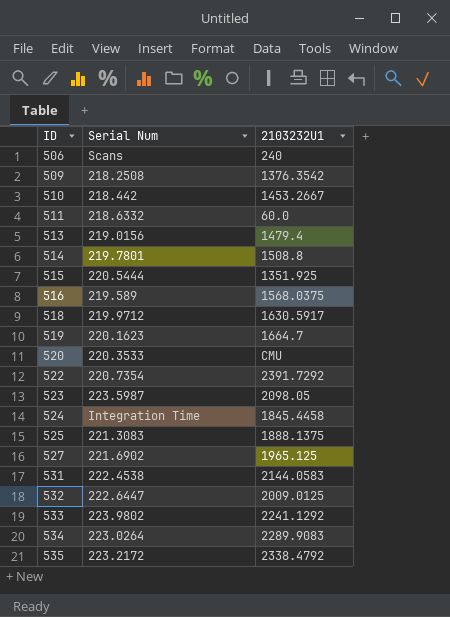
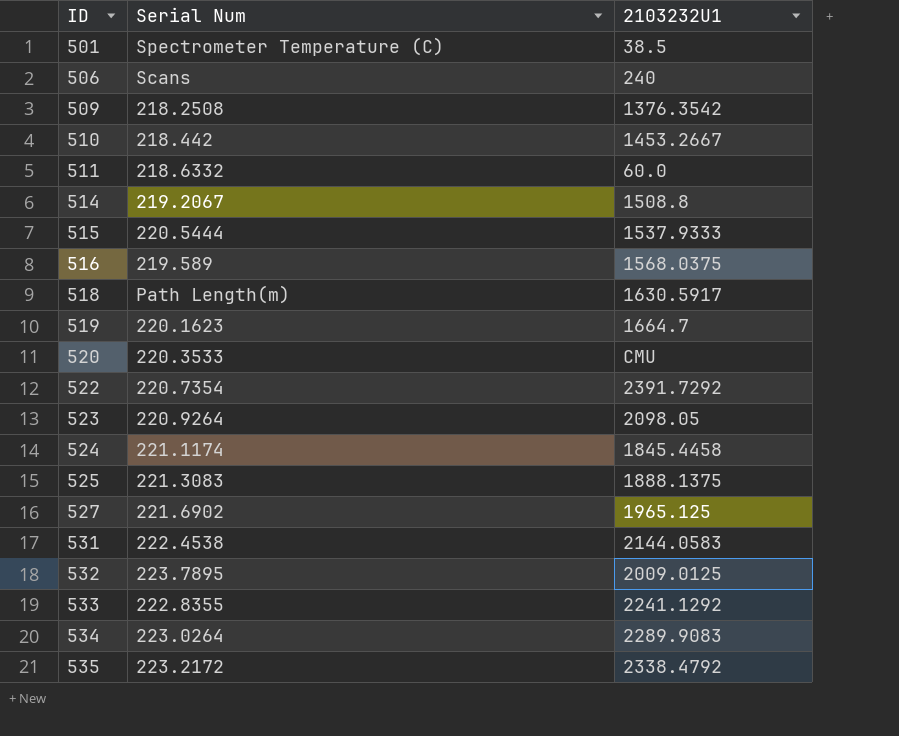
row 513: 219.0156 | 1479.4 -> none
row 501: none -> Spectrometer Temperature (C) | 38.5
514 | Serial Num: 219.7801 -> 219.2067
515 | 2103232U1: 1351.925 -> 1537.9333
518 | Serial Num: 219.9712 -> Path Length(m)
523 | Serial Num: 223.5987 -> 220.9264
524 | Serial Num: Integration Time -> 221.1174
532 | Serial Num: 222.6447 -> 223.7895
533 | Serial Num: 223.9802 -> 222.8355

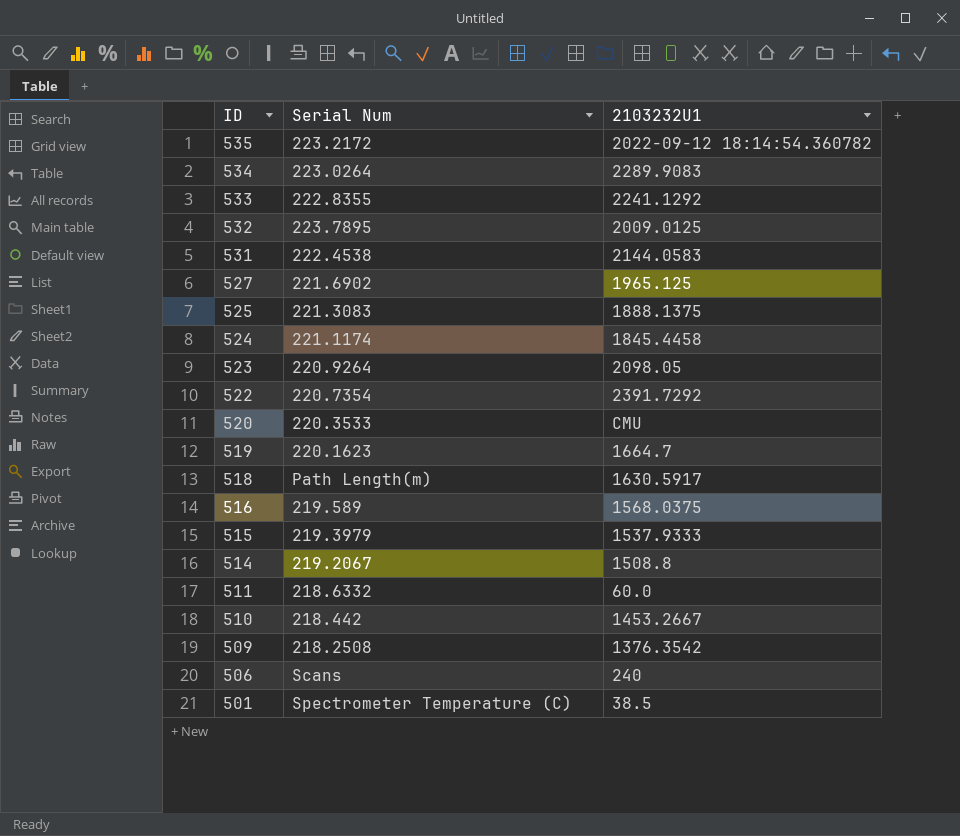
row order: ID ascending -> ID descending
535 | 2103232U1: 2338.4792 -> 2022-09-12 18:14:54.360782
515 | Serial Num: 220.5444 -> 219.3979

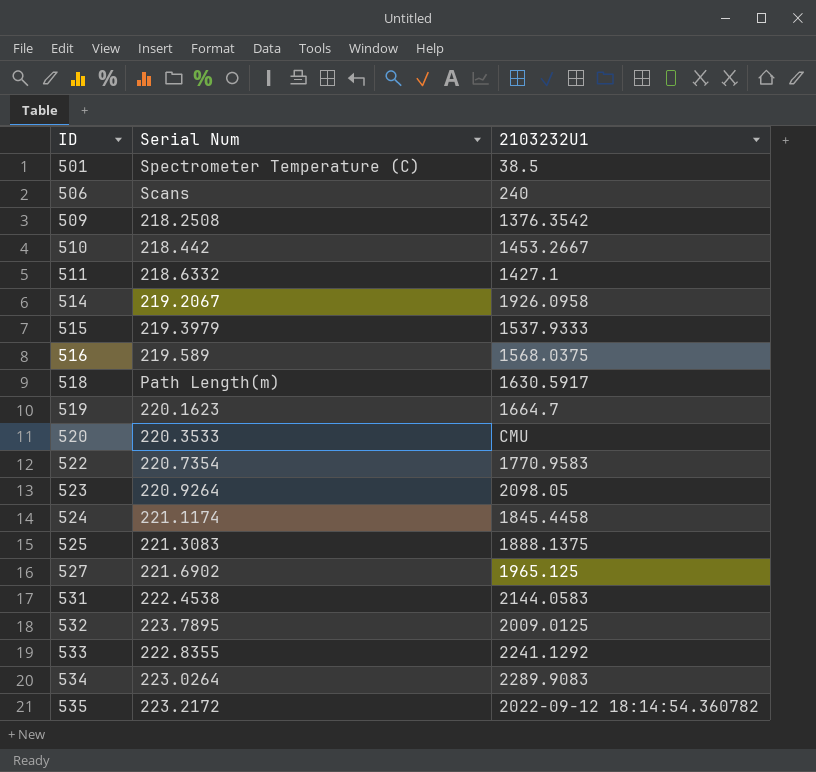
row order: ID descending -> ID ascending
511 | 2103232U1: 60.0 -> 1427.1
514 | 2103232U1: 1508.8 -> 1926.0958
522 | 2103232U1: 2391.7292 -> 1770.9583

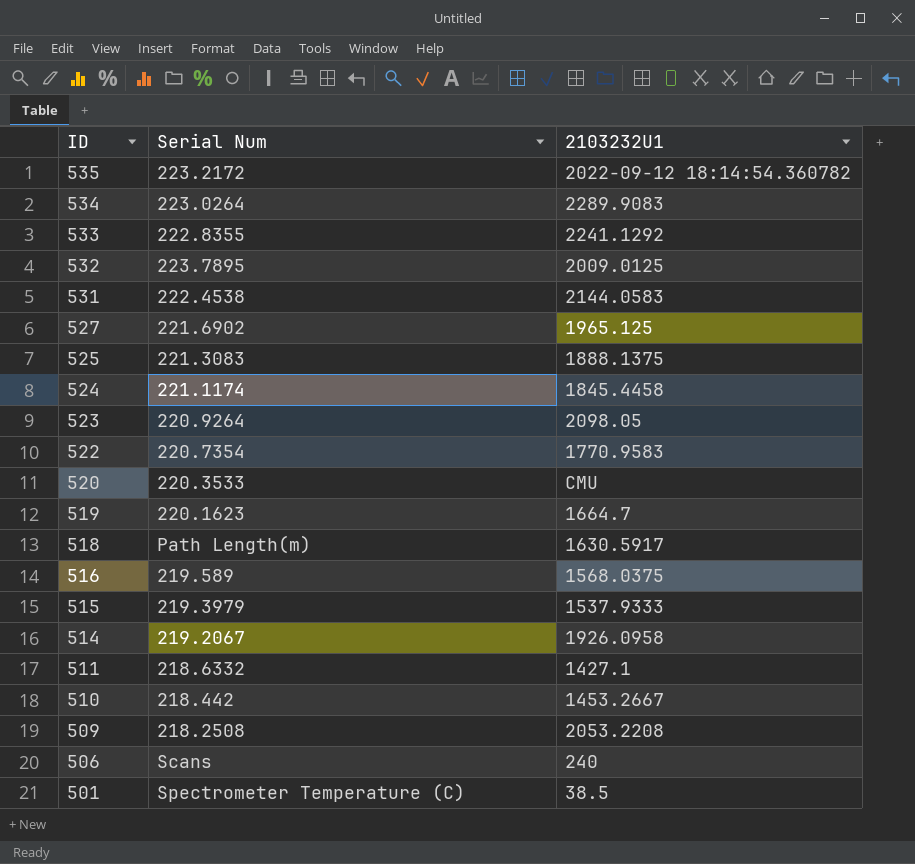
row order: ID ascending -> ID descending
509 | 2103232U1: 1376.3542 -> 2053.2208

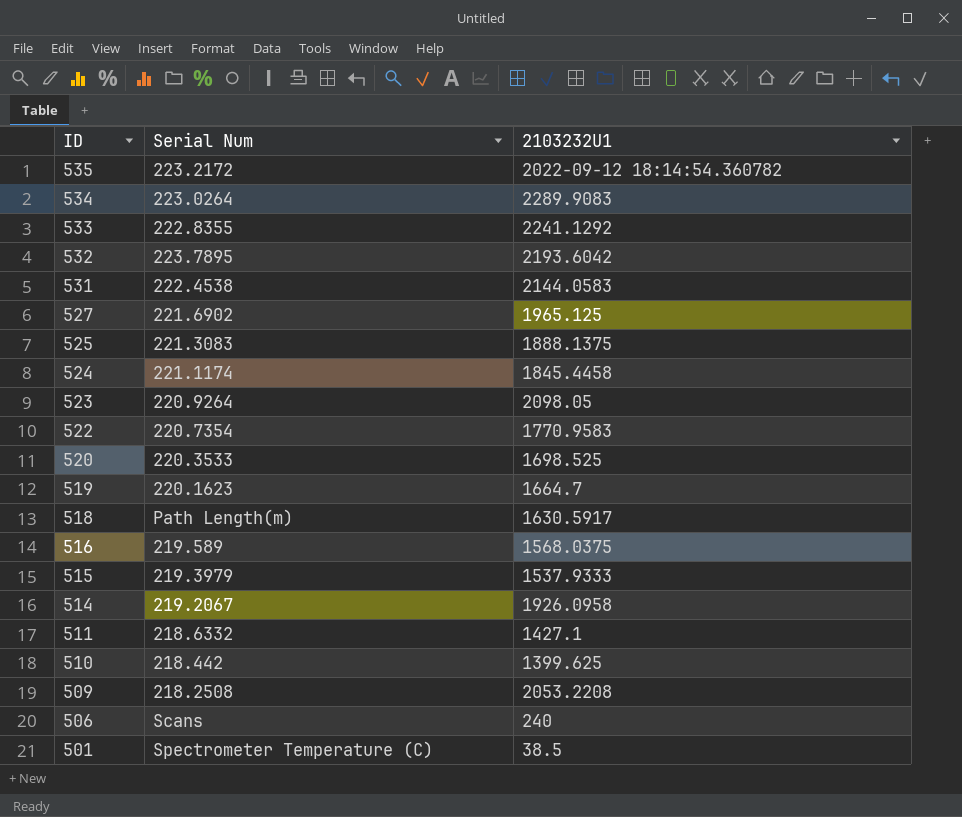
532 | 2103232U1: 2009.0125 -> 2193.6042
520 | 2103232U1: CMU -> 1698.525
510 | 2103232U1: 1453.2667 -> 1399.625

